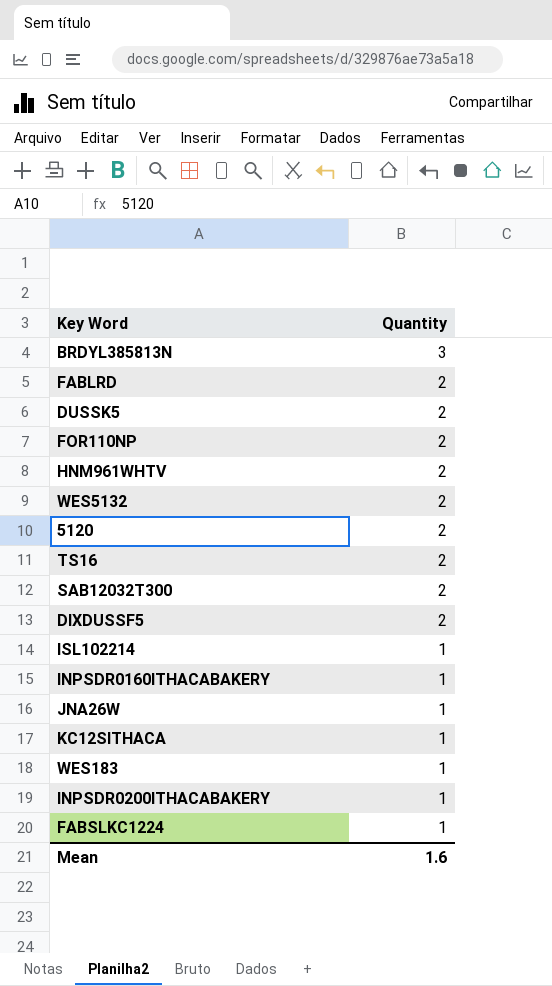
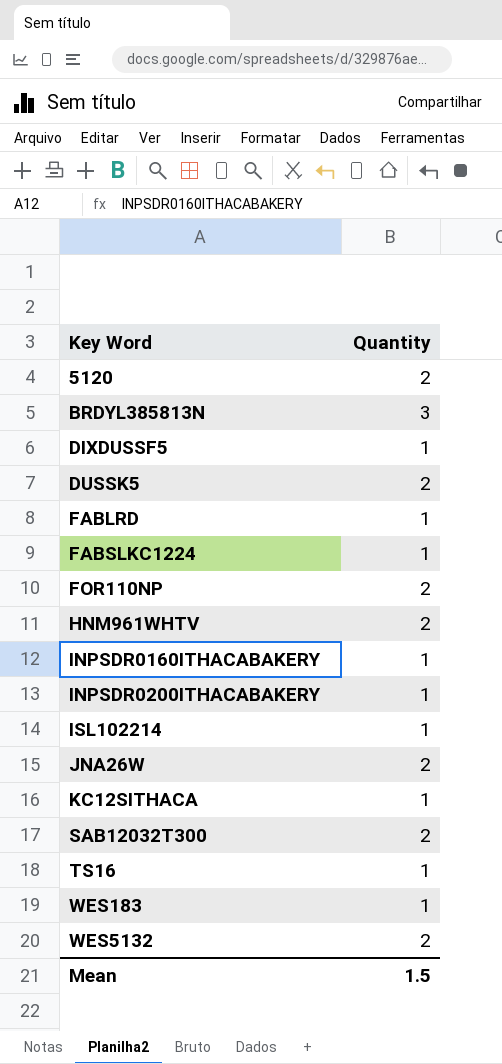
row order: Quantity descending -> Key Word ascending
DIXDUSSF5 | Quantity: 2 -> 1
FABLRD | Quantity: 2 -> 1
JNA26W | Quantity: 1 -> 2
TS16 | Quantity: 2 -> 1
Mean | Quantity: 1.6 -> 1.5

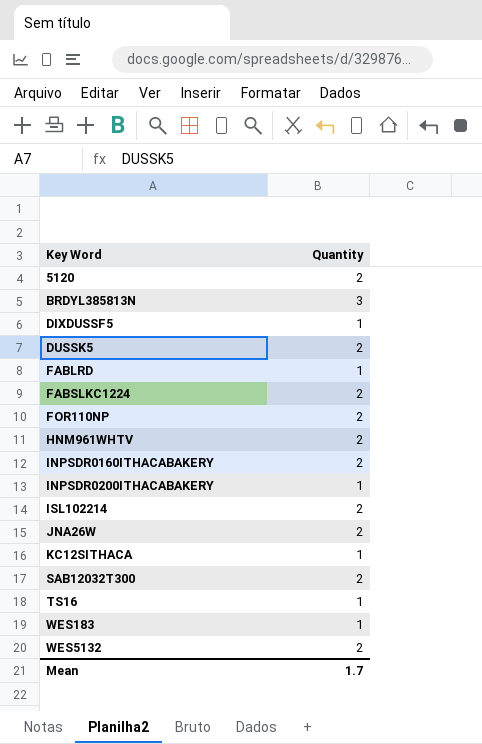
FABSLKC1224 | Quantity: 1 -> 2
INPSDR0160ITHACABAKERY | Quantity: 1 -> 2
ISL102214 | Quantity: 1 -> 2
Mean | Quantity: 1.5 -> 1.7

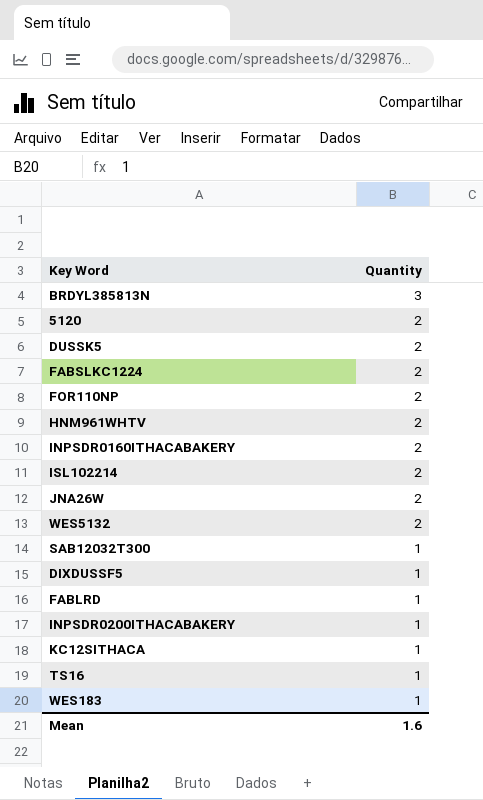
row order: Key Word ascending -> Quantity descending
SAB12032T300 | Quantity: 2 -> 1
Mean | Quantity: 1.7 -> 1.6

